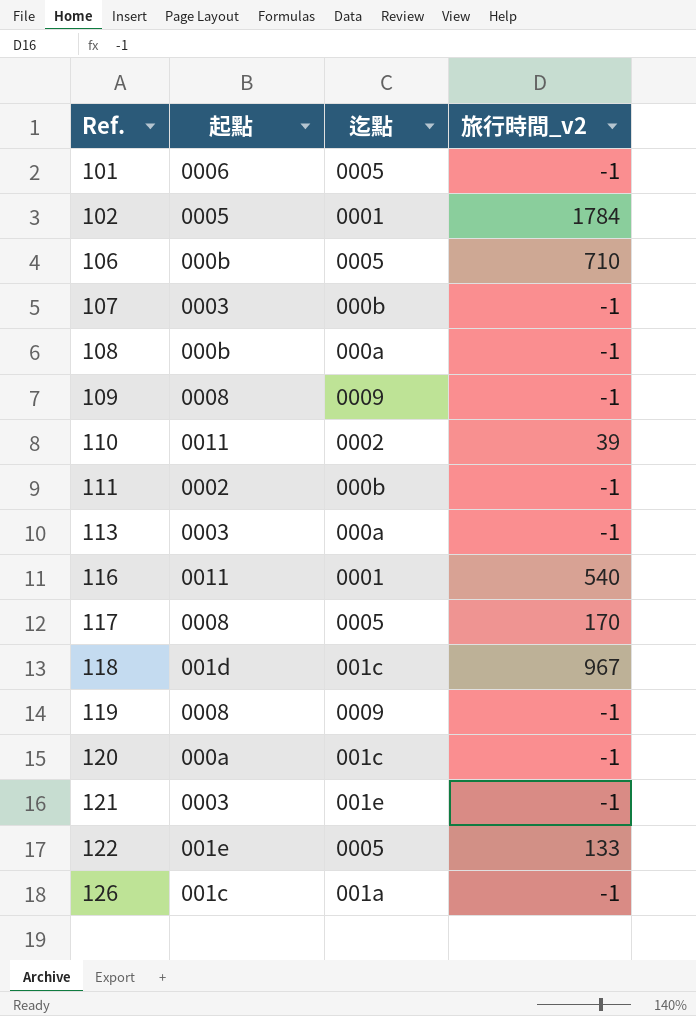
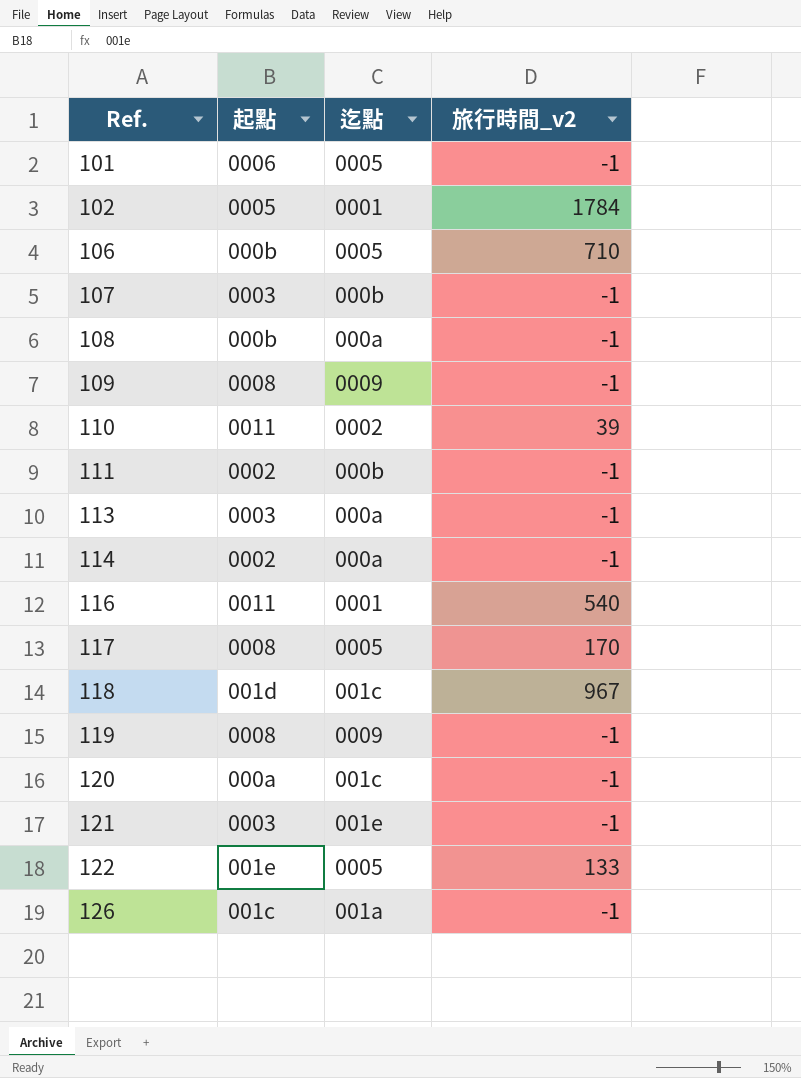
row 114: none -> 0002 | 000a | -1

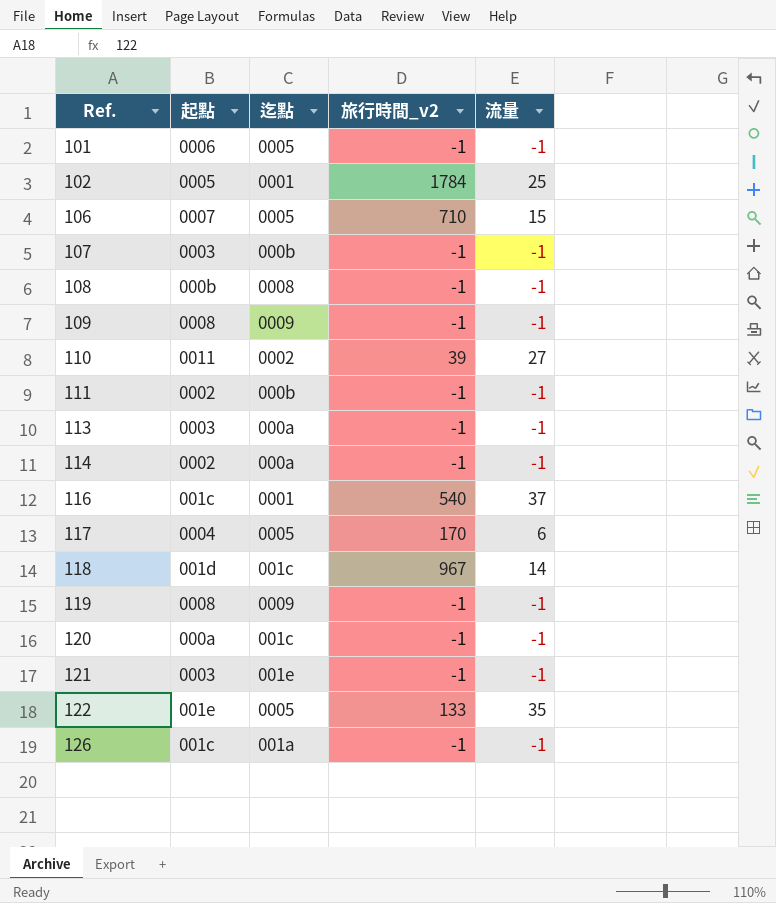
column 流量 | position: none -> 5
106 | 起點: 000b -> 0007
108 | 迄點: 000a -> 0008
116 | 起點: 0011 -> 001c
117 | 起點: 0008 -> 0004

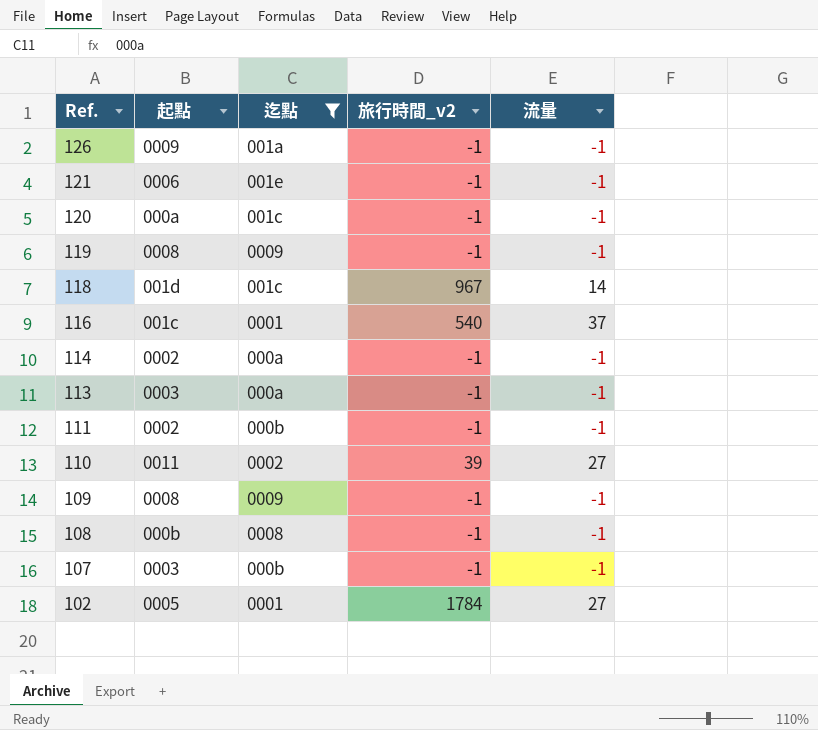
filter: none -> 迄點 != 0005
row order: Ref. ascending -> Ref. descending
126 | 起點: 001c -> 0009
121 | 起點: 0003 -> 0006
102 | 流量: 25 -> 27

